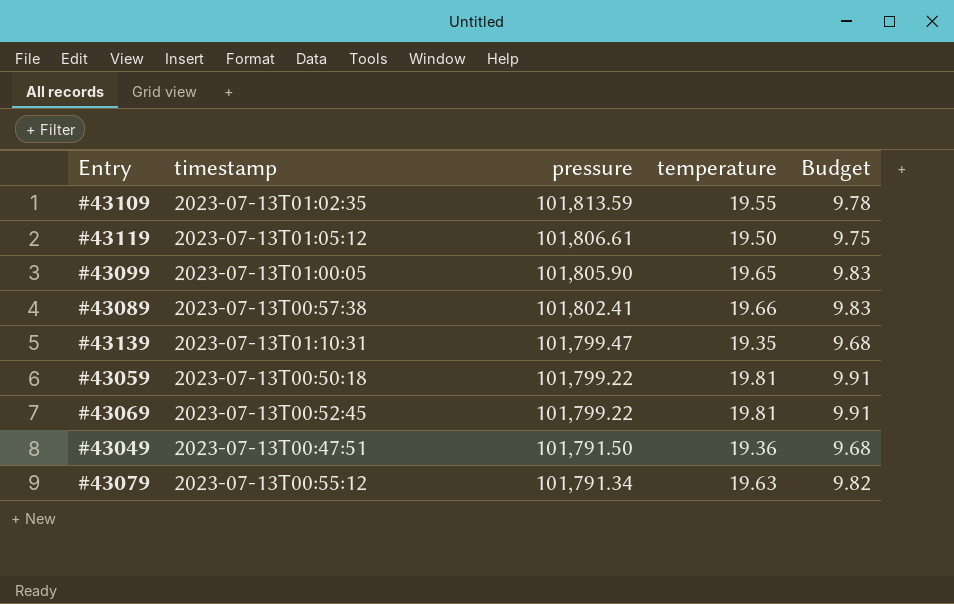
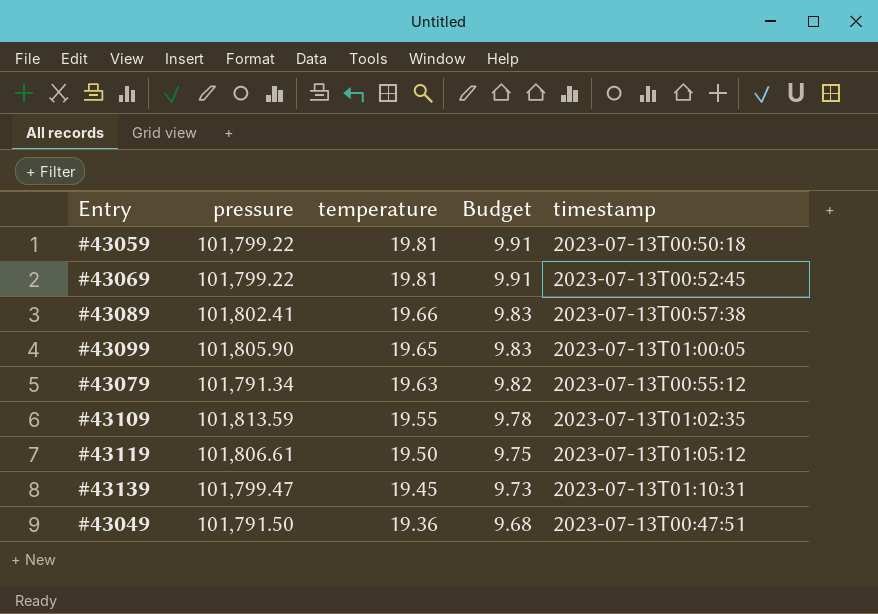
row order: pressure descending -> temperature descending
column timestamp | position: 2 -> 5
#43139 | temperature: 19.35 -> 19.45
#43139 | Budget: 9.68 -> 9.73

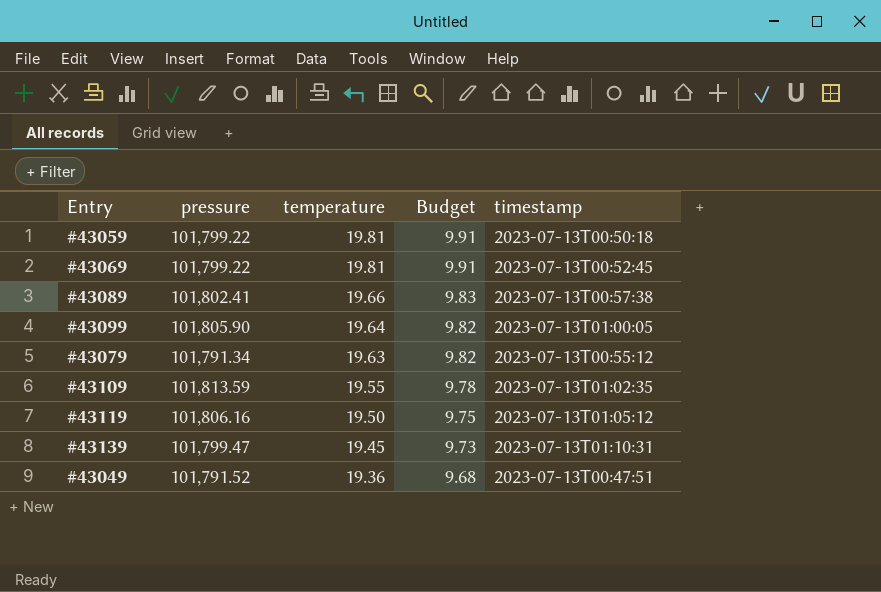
#43099 | temperature: 19.65 -> 19.64
#43099 | Budget: 9.83 -> 9.82
#43119 | pressure: 101,806.61 -> 101,806.16
#43049 | pressure: 101,791.50 -> 101,791.52

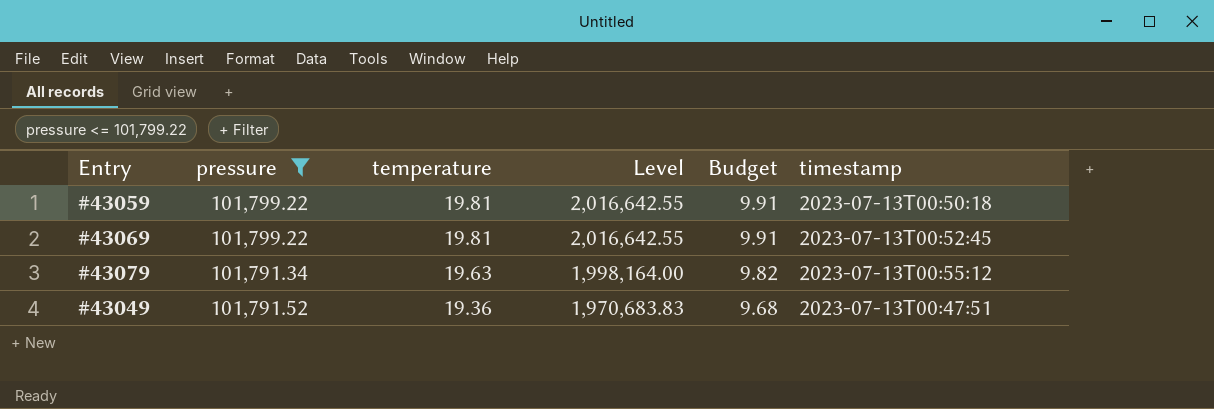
filter: none -> pressure <= 101,799.22
column Level | formula: none -> [pressure] * [temperature]

